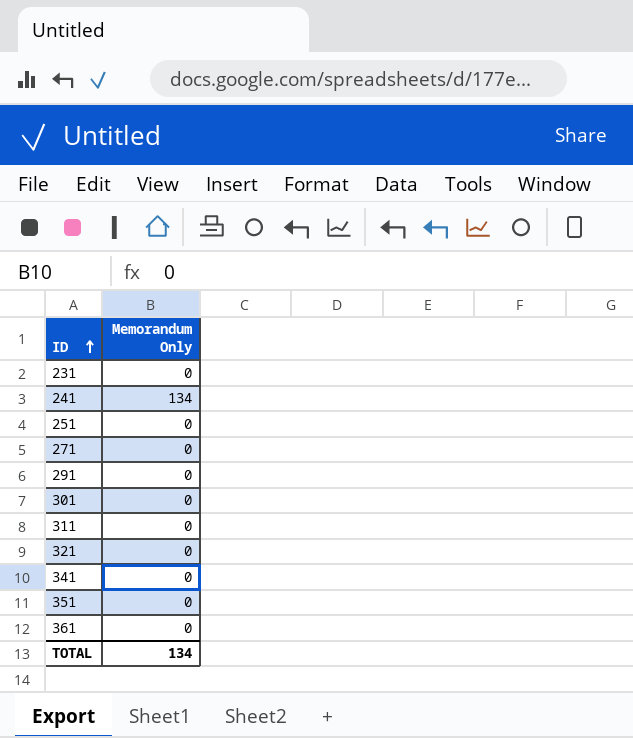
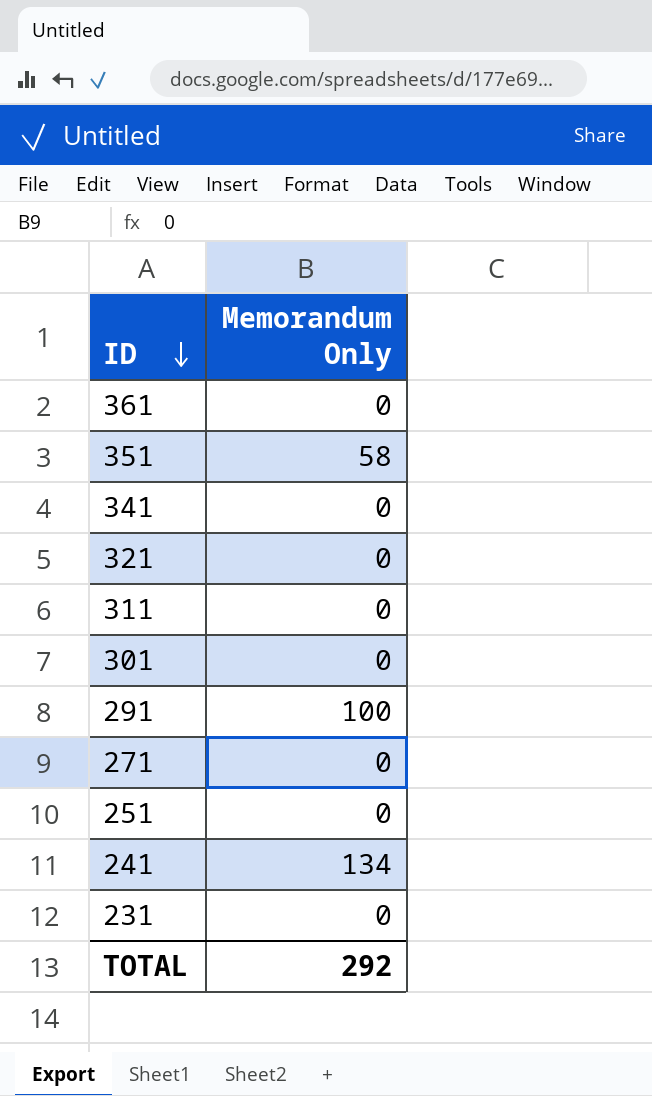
row order: ID ascending -> ID descending
351 | Memorandum Only: 0 -> 58
291 | Memorandum Only: 0 -> 100
TOTAL | Memorandum Only: 134 -> 292

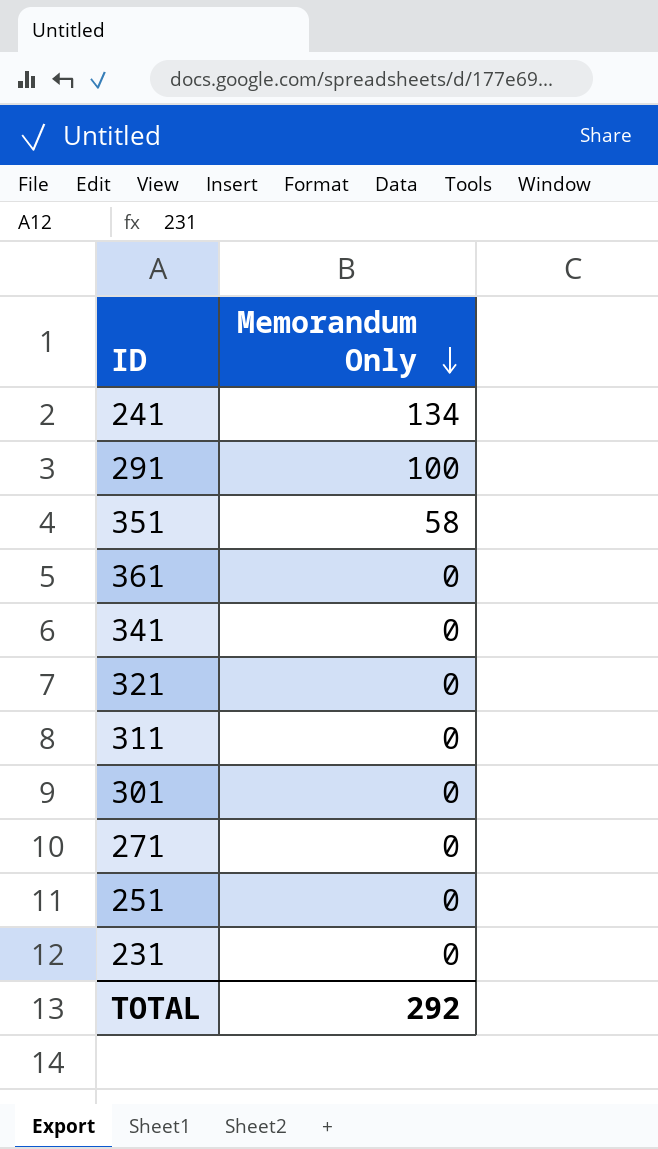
row order: ID descending -> Memorandum Only descending

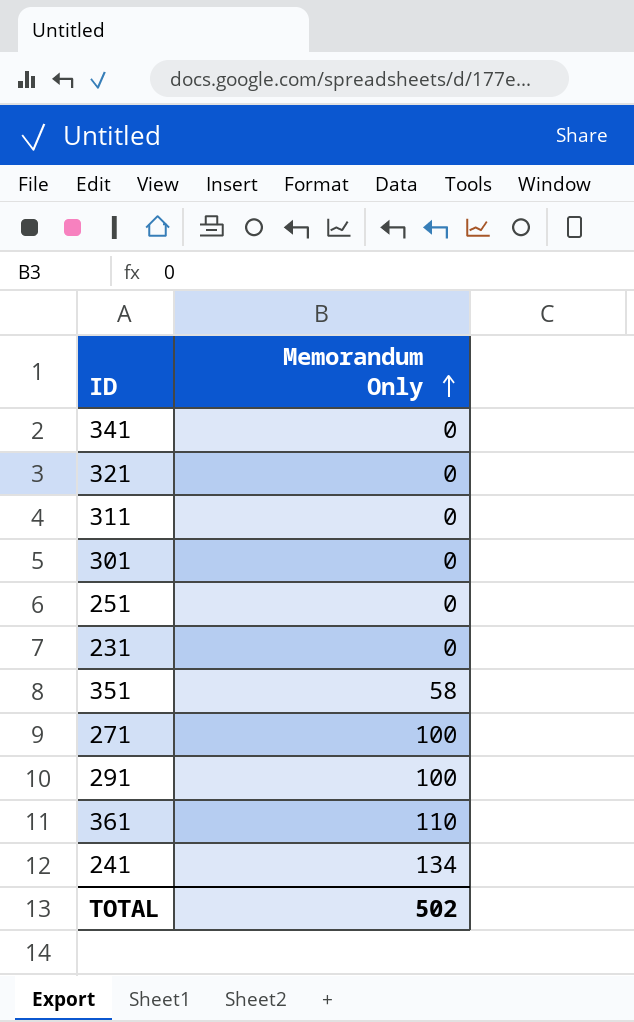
row order: Memorandum Only descending -> Memorandum Only ascending
271 | Memorandum Only: 0 -> 100
361 | Memorandum Only: 0 -> 110
TOTAL | Memorandum Only: 292 -> 502

